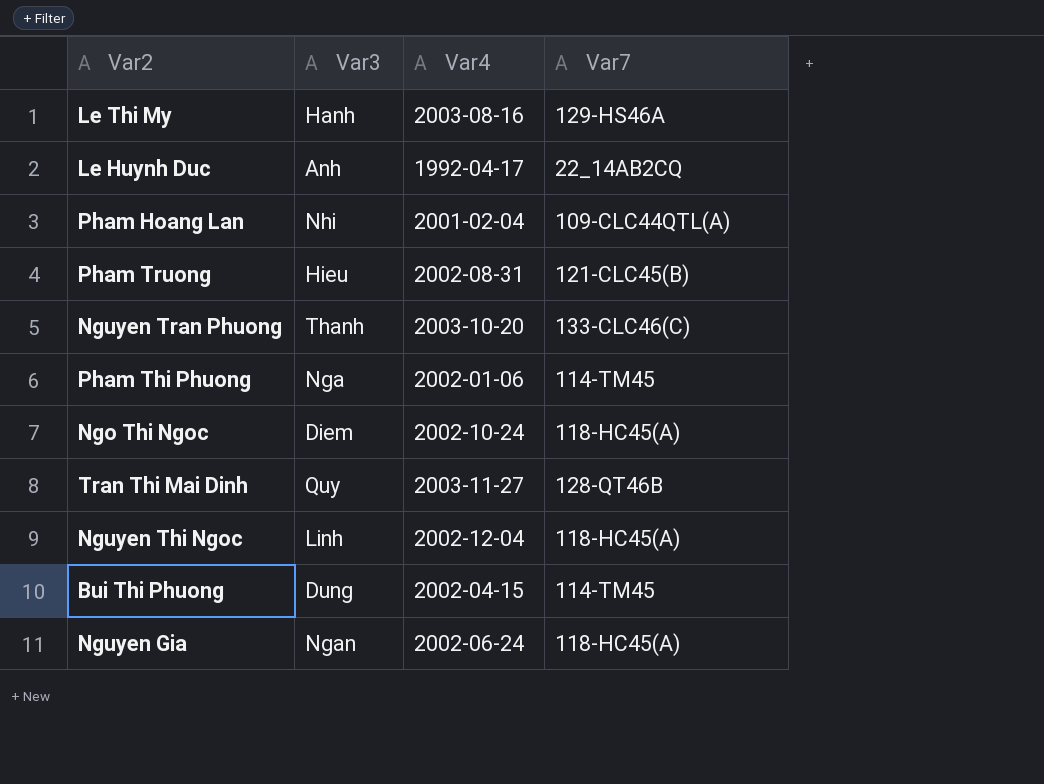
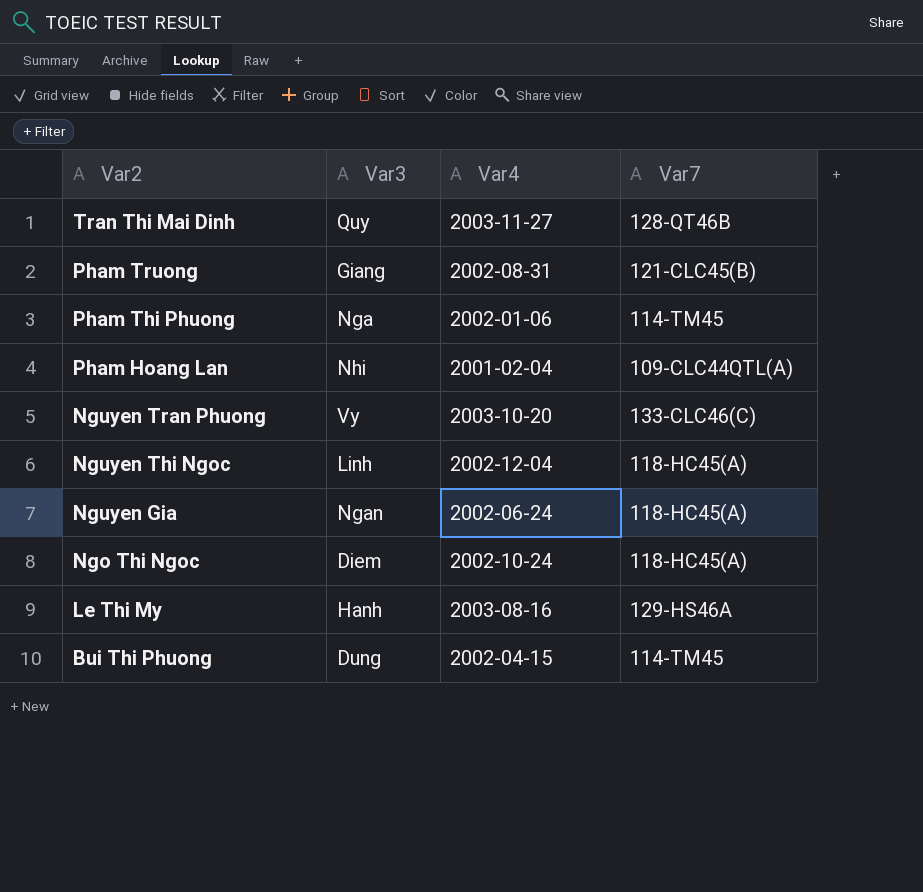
row order: none -> Var2 descending
row Le Huynh Duc: Anh | 1992-04-17 | 22_14AB2CQ -> none
Pham Truong | Var3: Hieu -> Giang
Nguyen Tran Phuong | Var3: Thanh -> Vy

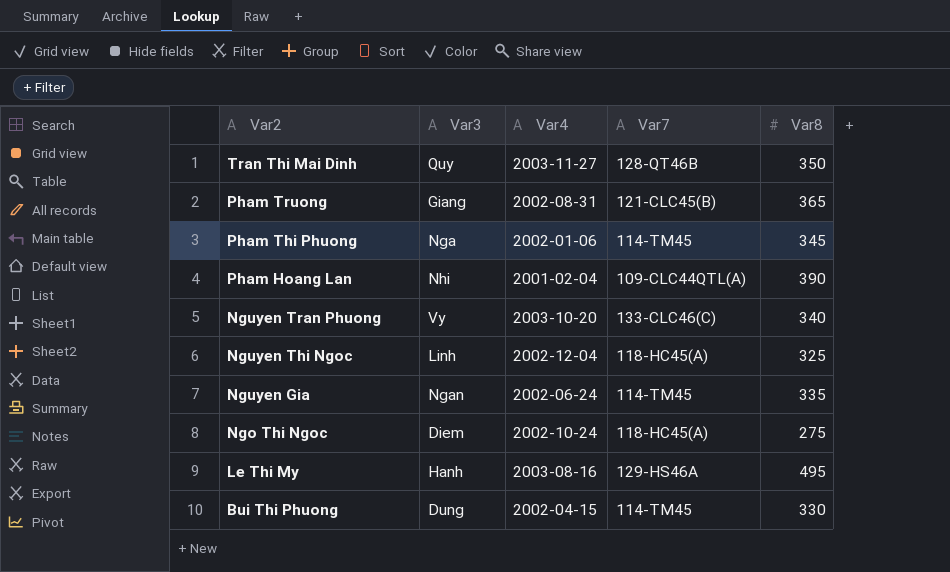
column Var8 | position: none -> 5
Nguyen Gia | Var7: 118-HC45(A) -> 114-TM45

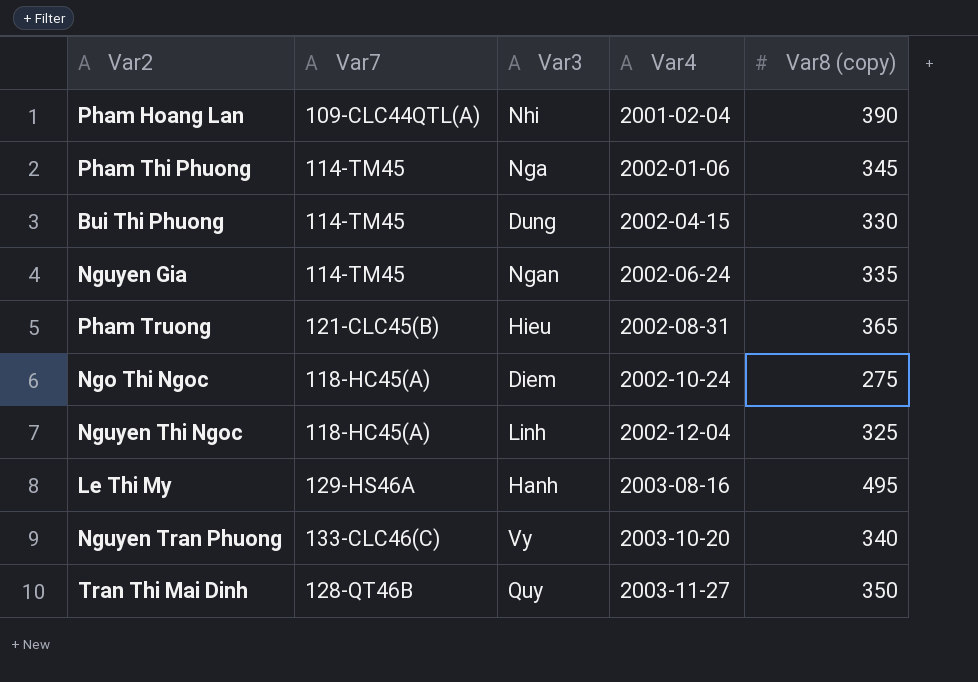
row order: Var2 descending -> Var4 ascending
column Var7 | position: 4 -> 2
column name: Var8 -> Var8 (copy)
Pham Truong | Var3: Giang -> Hieu

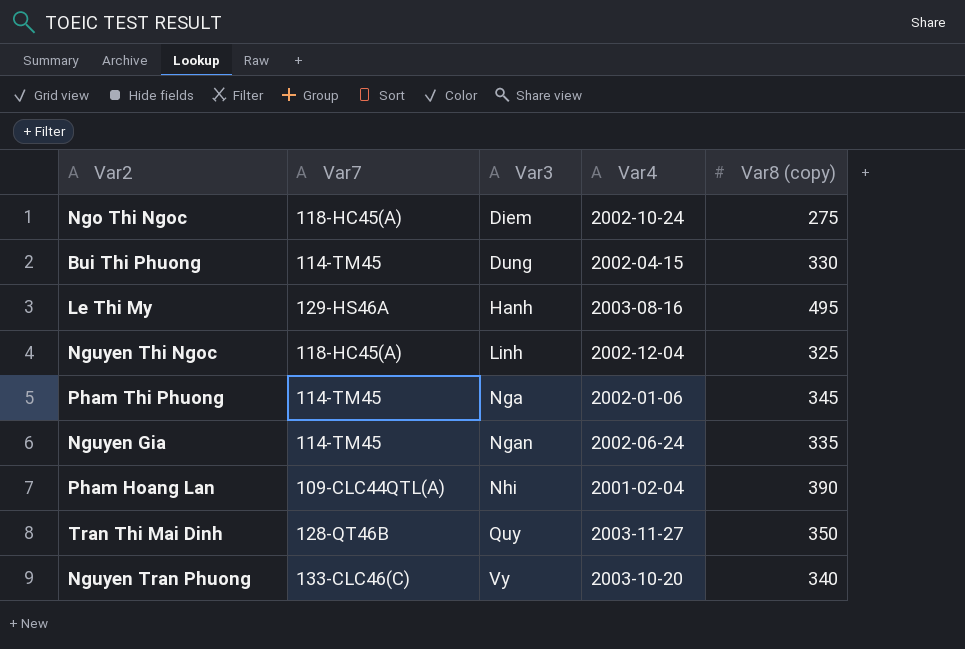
row order: Var4 ascending -> Var3 ascending
row Pham Truong: 121-CLC45(B) | Hieu | 2002-08-31 | 365 -> none

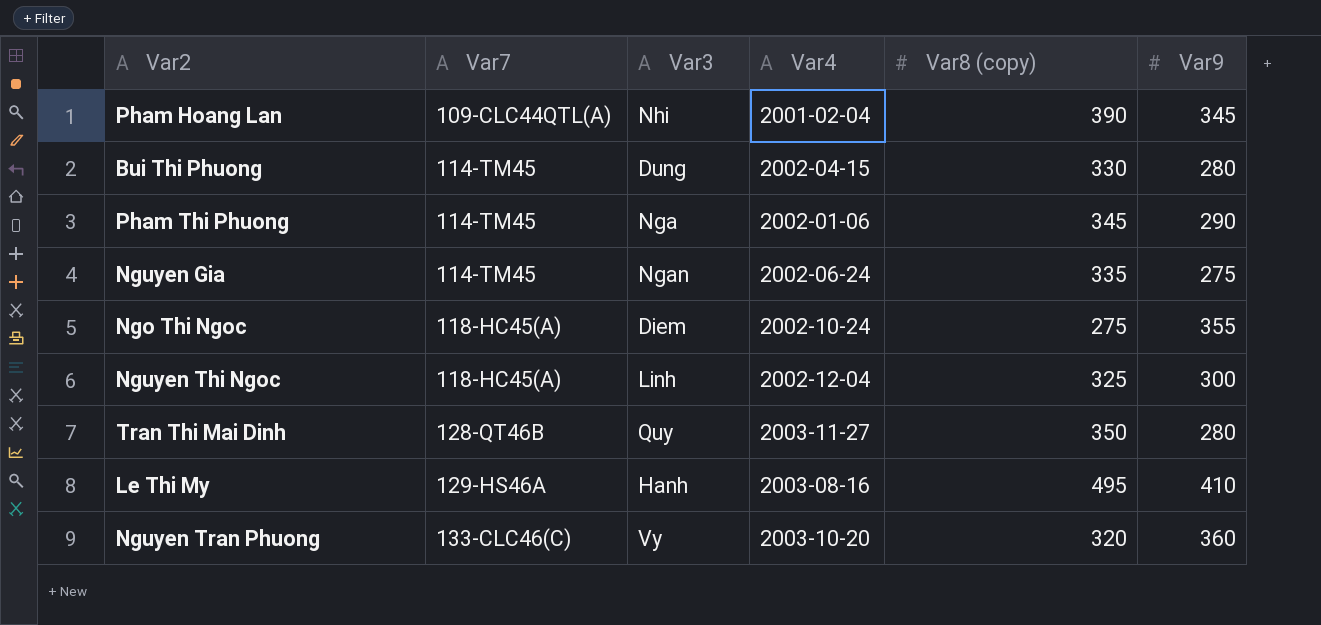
row order: Var3 ascending -> Var7 ascending
column Var9 | position: none -> 6
Nguyen Tran Phuong | Var8 (copy): 340 -> 320

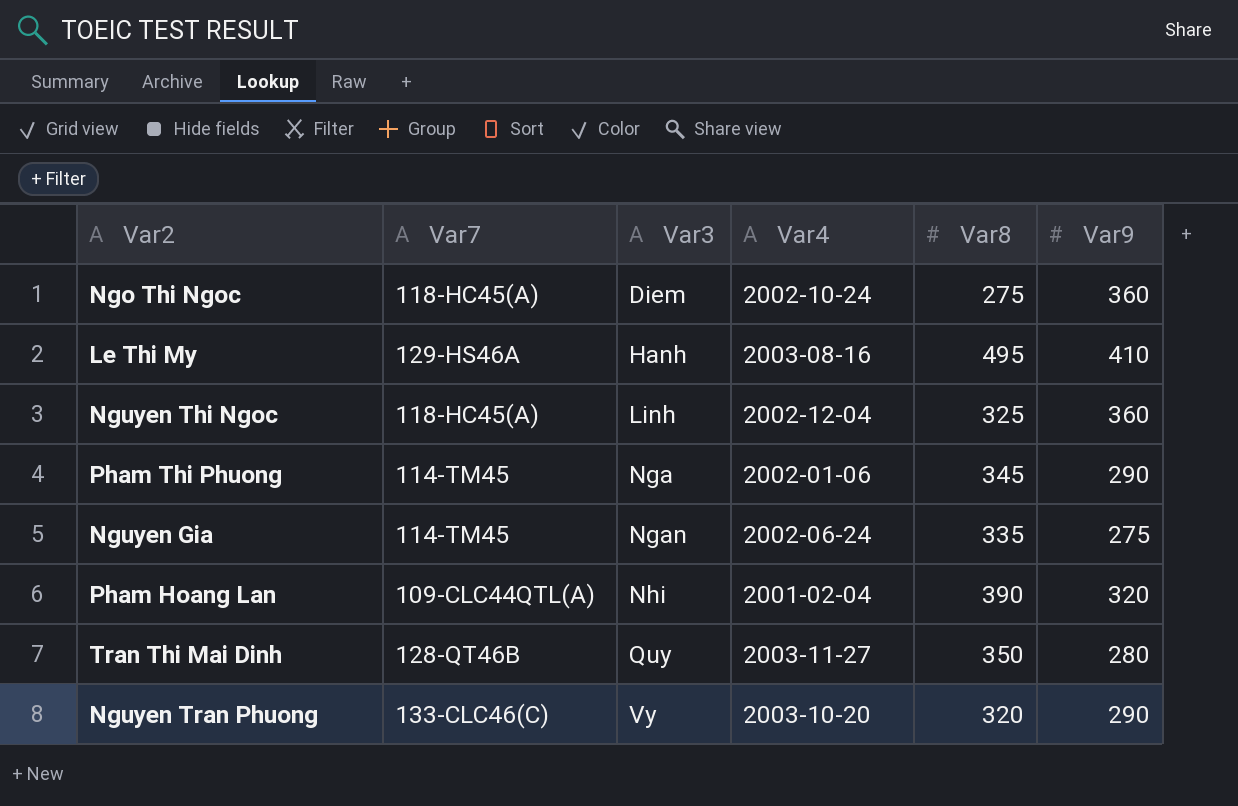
row order: Var7 ascending -> Var3 ascending
column name: Var8 (copy) -> Var8
row Bui Thi Phuong: 114-TM45 | Dung | 2002-04-15 | 330 | 280 -> none
Ngo Thi Ngoc | Var9: 355 -> 360
Nguyen Thi Ngoc | Var9: 300 -> 360
Pham Hoang Lan | Var9: 345 -> 320
Nguyen Tran Phuong | Var9: 360 -> 290

